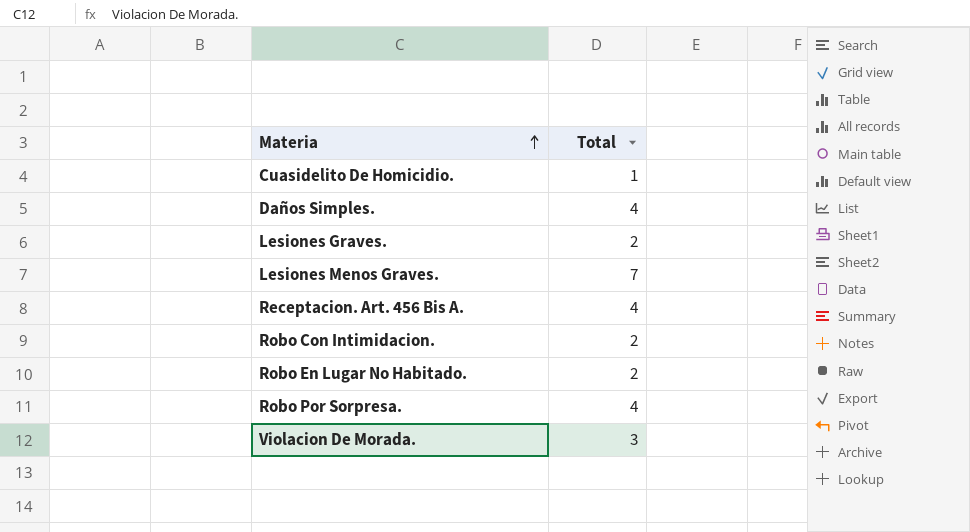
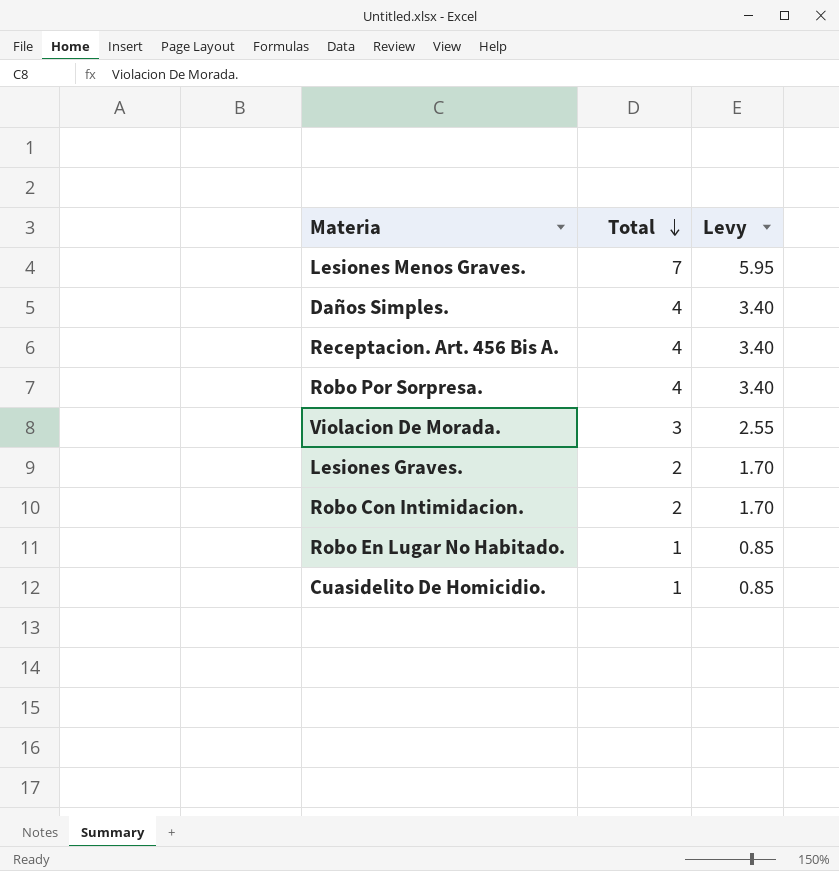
row order: Materia ascending -> Total descending
column Levy | formula: none -> [Total] * 0.85
Robo En Lugar No Habitado. | Total: 2 -> 1

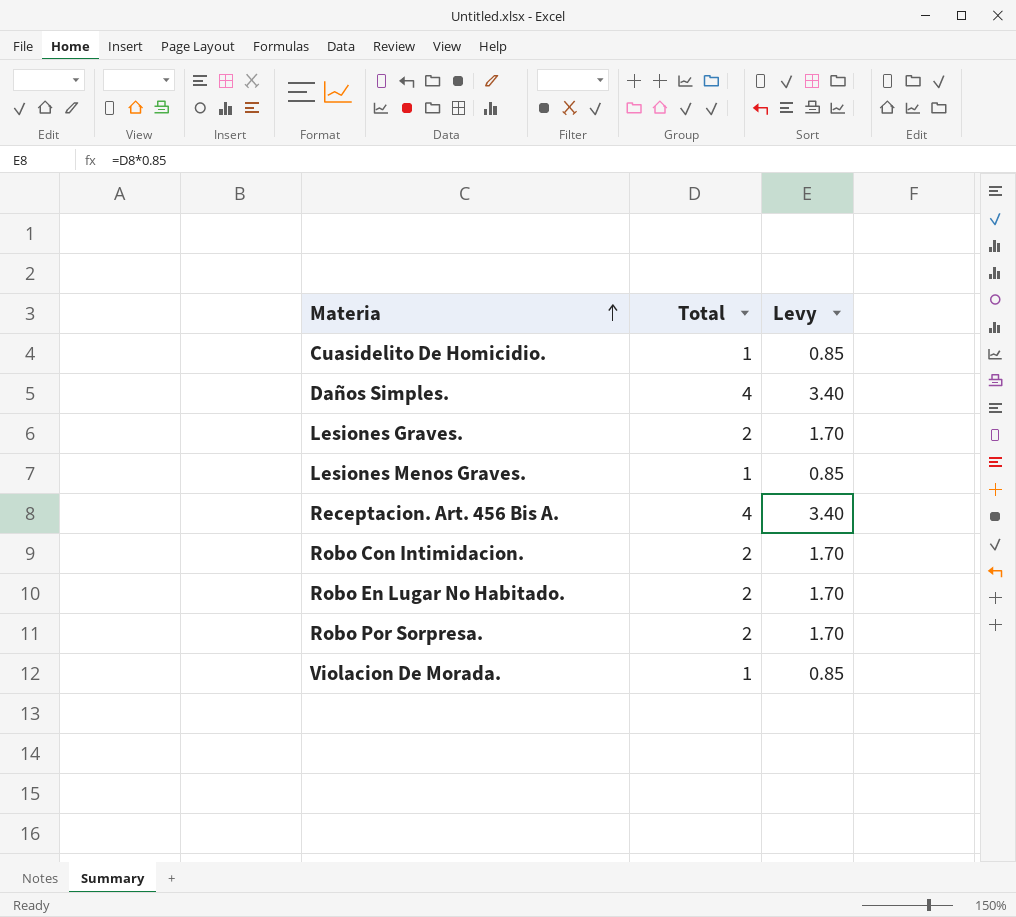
row order: Total descending -> Materia ascending
Lesiones Menos Graves. | Total: 7 -> 1
Lesiones Menos Graves. | Levy: 5.95 -> 0.85
Robo En Lugar No Habitado. | Total: 1 -> 2
Robo En Lugar No Habitado. | Levy: 0.85 -> 1.70
Robo Por Sorpresa. | Total: 4 -> 2
Robo Por Sorpresa. | Levy: 3.40 -> 1.70
Violacion De Morada. | Total: 3 -> 1
Violacion De Morada. | Levy: 2.55 -> 0.85

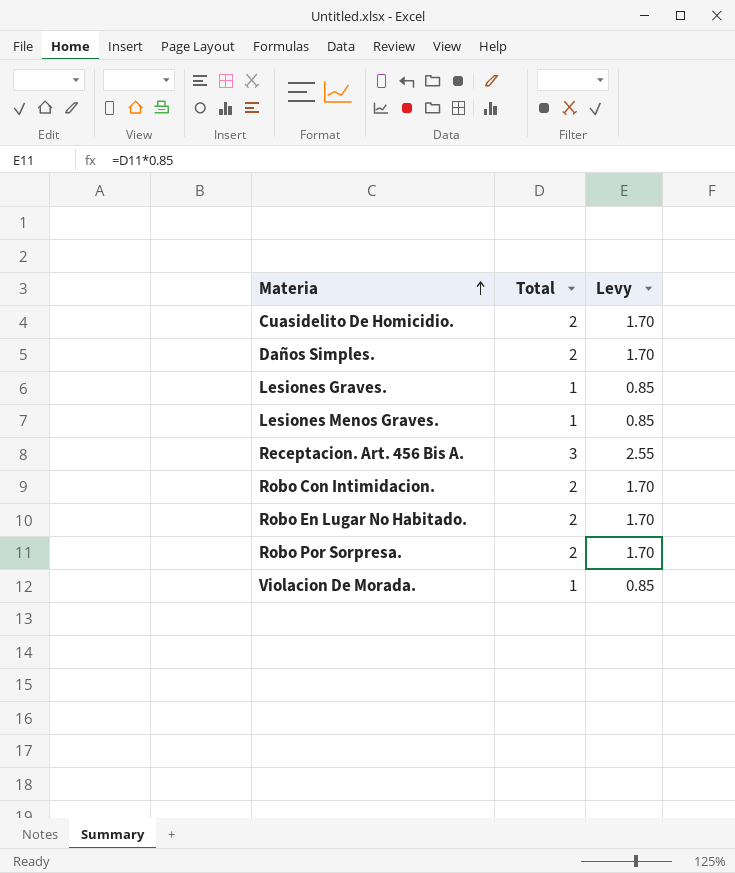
Cuasidelito De Homicidio. | Total: 1 -> 2
Cuasidelito De Homicidio. | Levy: 0.85 -> 1.70
Daños Simples. | Total: 4 -> 2
Daños Simples. | Levy: 3.40 -> 1.70
Lesiones Graves. | Total: 2 -> 1
Lesiones Graves. | Levy: 1.70 -> 0.85
Receptacion. Art. 456 Bis A. | Total: 4 -> 3
Receptacion. Art. 456 Bis A. | Levy: 3.40 -> 2.55

